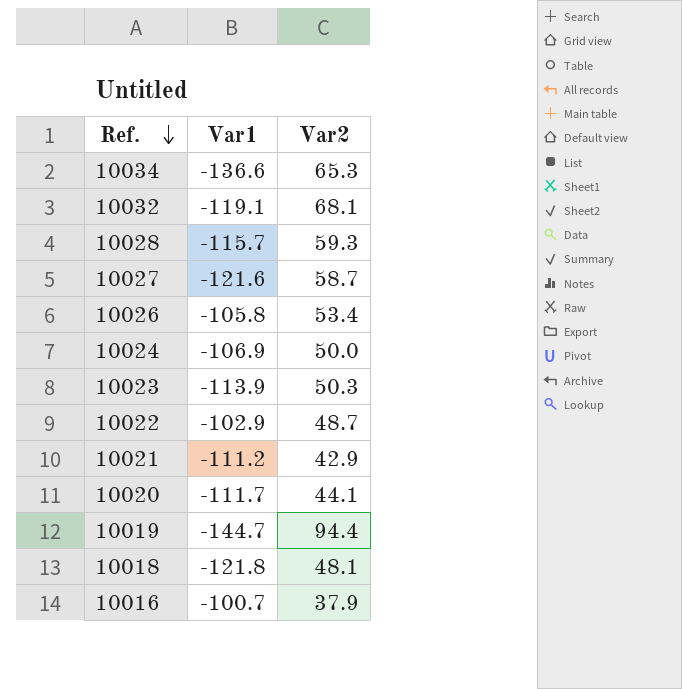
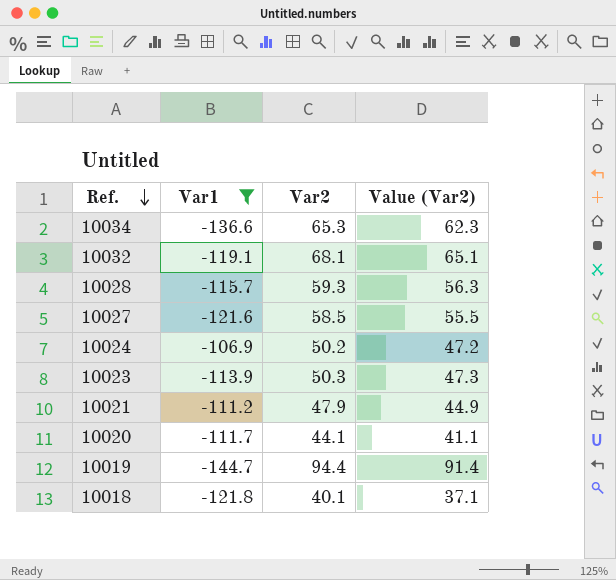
filter: none -> Var1 <= -106.9
column Value (Var2) | formula: none -> [Var2] - 3
10027 | Var2: 58.7 -> 58.5
10024 | Var2: 50.0 -> 50.2
10021 | Var2: 42.9 -> 47.9
10018 | Var2: 48.1 -> 40.1

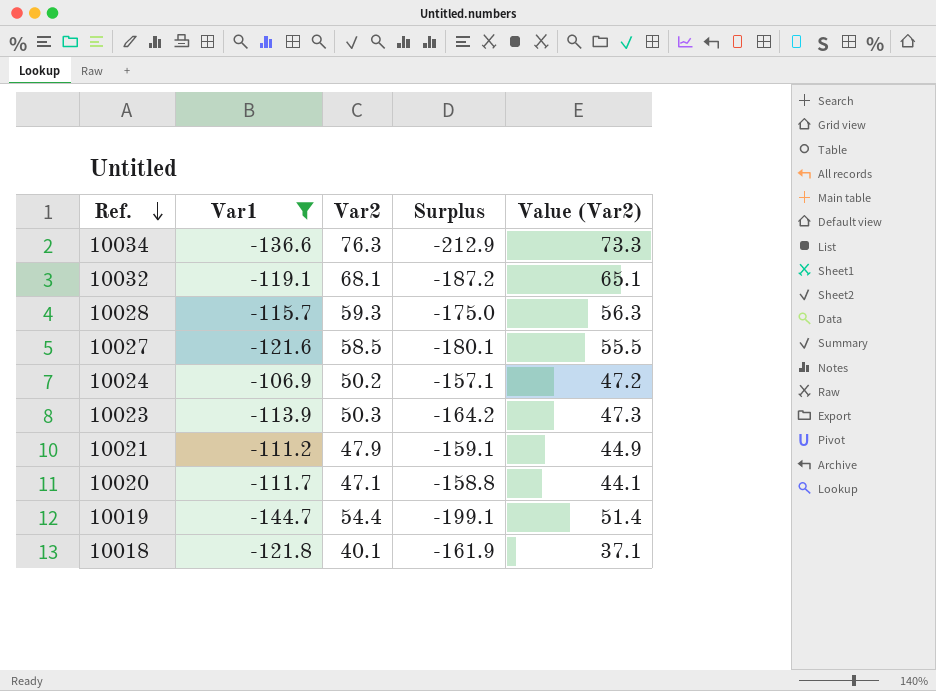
column Surplus | formula: none -> [Var1] - [Var2]
10034 | Var2: 65.3 -> 76.3
10034 | Value (Var2): 62.3 -> 73.3
10020 | Var2: 44.1 -> 47.1
10020 | Value (Var2): 41.1 -> 44.1
10019 | Var2: 94.4 -> 54.4
10019 | Value (Var2): 91.4 -> 51.4

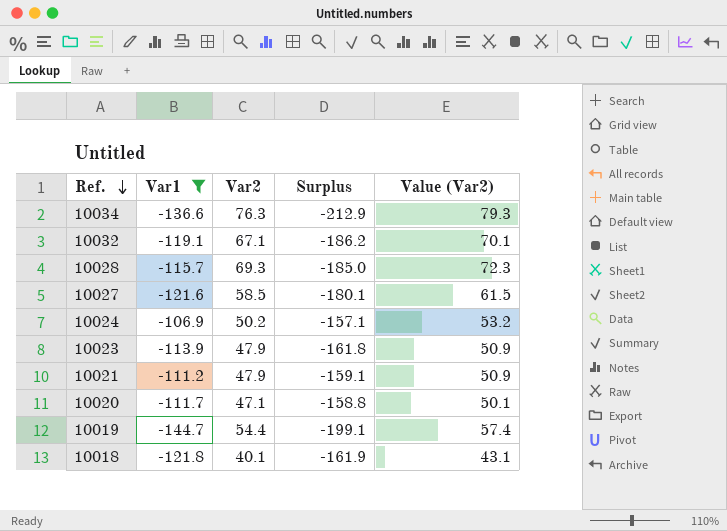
column Value (Var2) | formula: [Var2] - 3 -> [Var2] + 3
10032 | Var2: 68.1 -> 67.1
10032 | Surplus: -187.2 -> -186.2
10028 | Var2: 59.3 -> 69.3
10028 | Surplus: -175.0 -> -185.0
10023 | Var2: 50.3 -> 47.9
10023 | Surplus: -164.2 -> -161.8

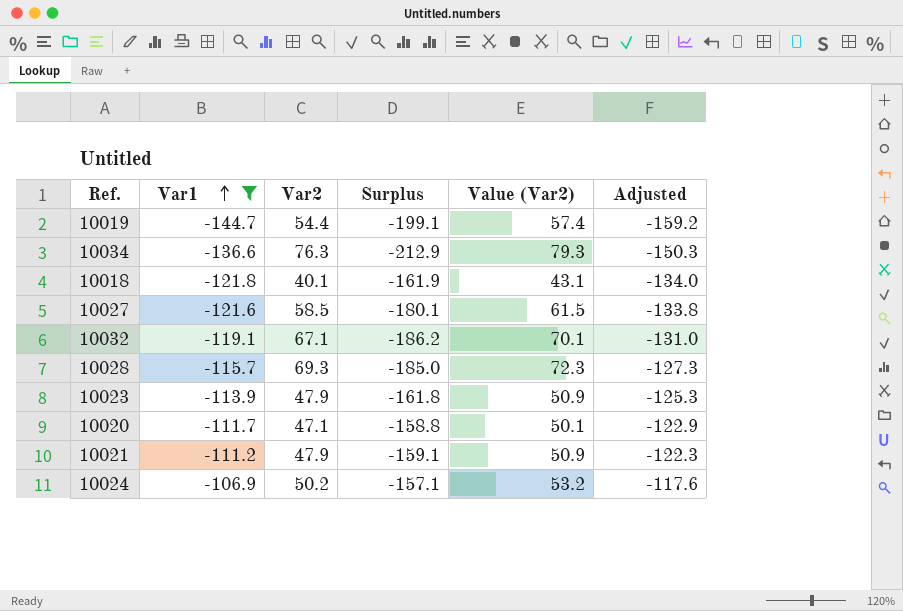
row order: Ref. descending -> Var1 ascending
column Adjusted | formula: none -> [Var1] * 1.1

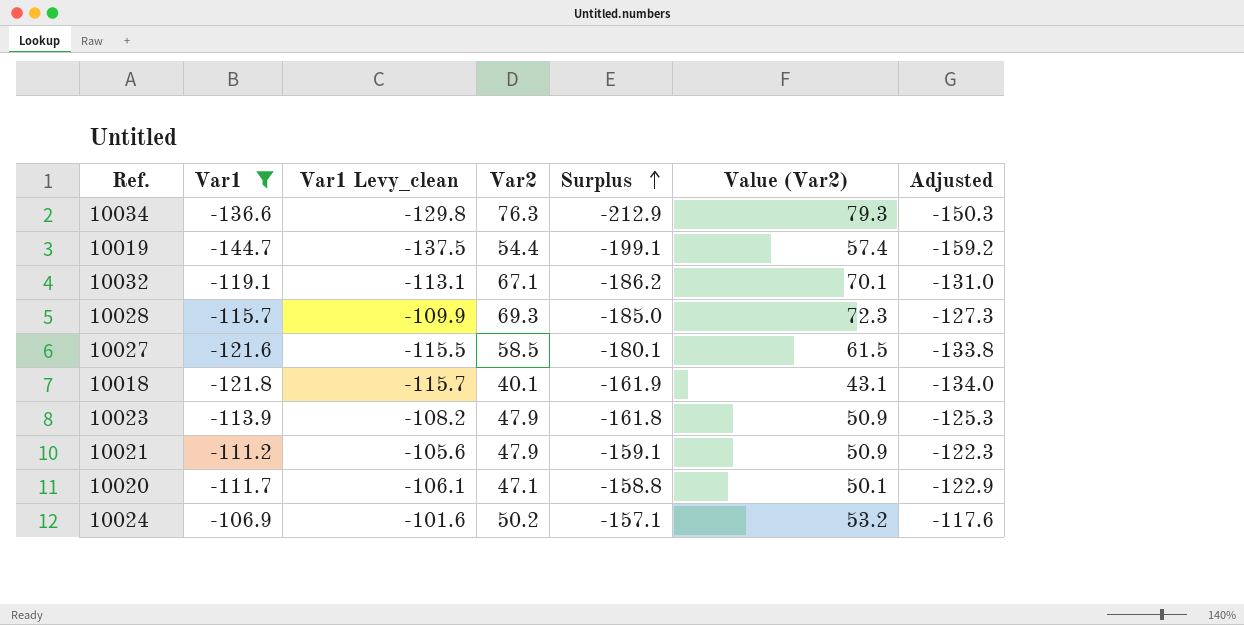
row order: Var1 ascending -> Surplus ascending
column Var1 Levy_clean | formula: none -> [Var1] * 0.95

